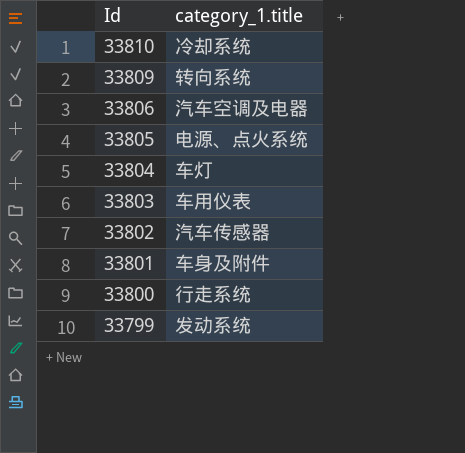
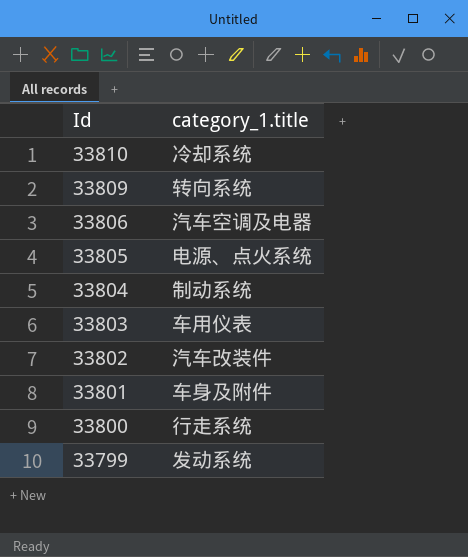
33804 | category_1.title: 车灯 -> 制动系统
33802 | category_1.title: 汽车传感器 -> 汽车改装件

